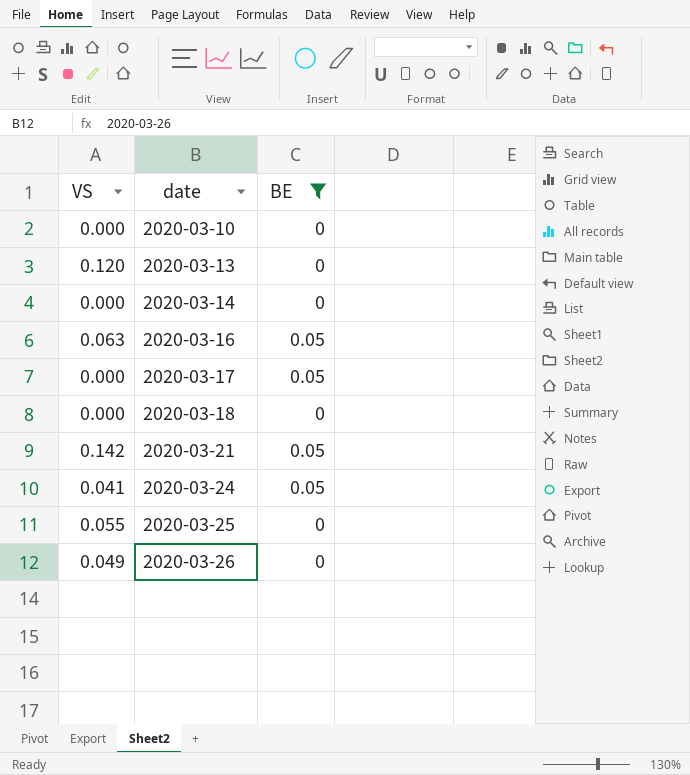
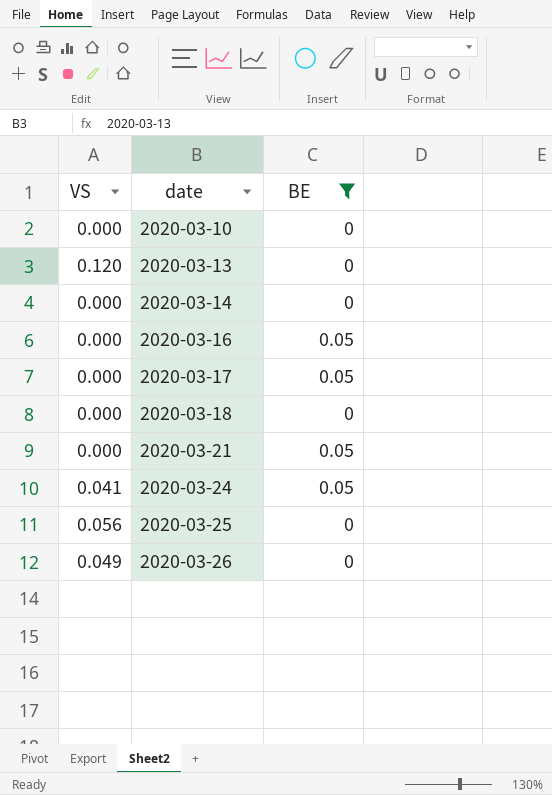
2020-03-16 | VS: 0.063 -> 0.000
2020-03-21 | VS: 0.142 -> 0.000
2020-03-25 | VS: 0.055 -> 0.056

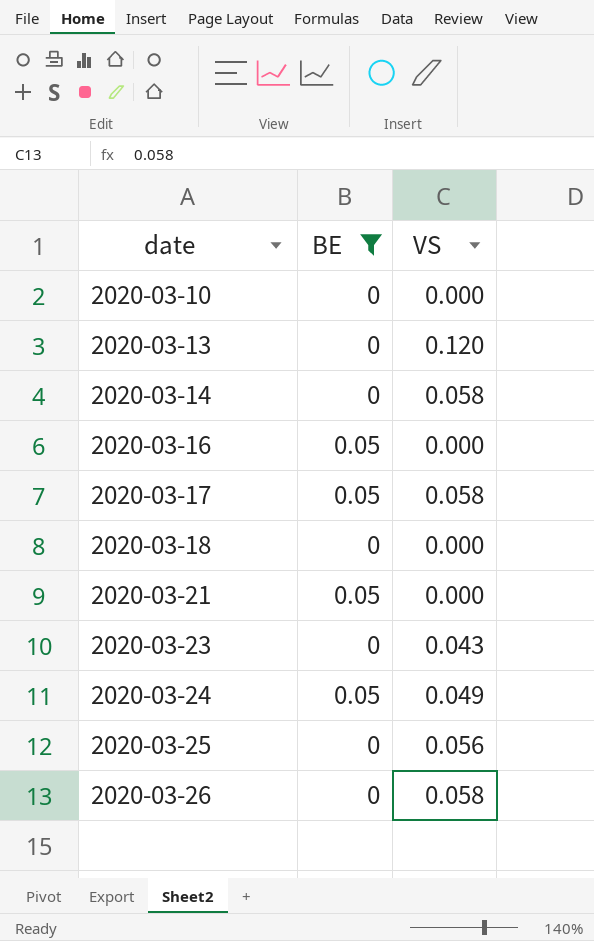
column VS | position: 1 -> 3
2020-03-14 | VS: 0.000 -> 0.058
2020-03-17 | VS: 0.000 -> 0.058
row 2020-03-23: none -> 0 | 0.043
2020-03-24 | VS: 0.041 -> 0.049
2020-03-26 | VS: 0.049 -> 0.058

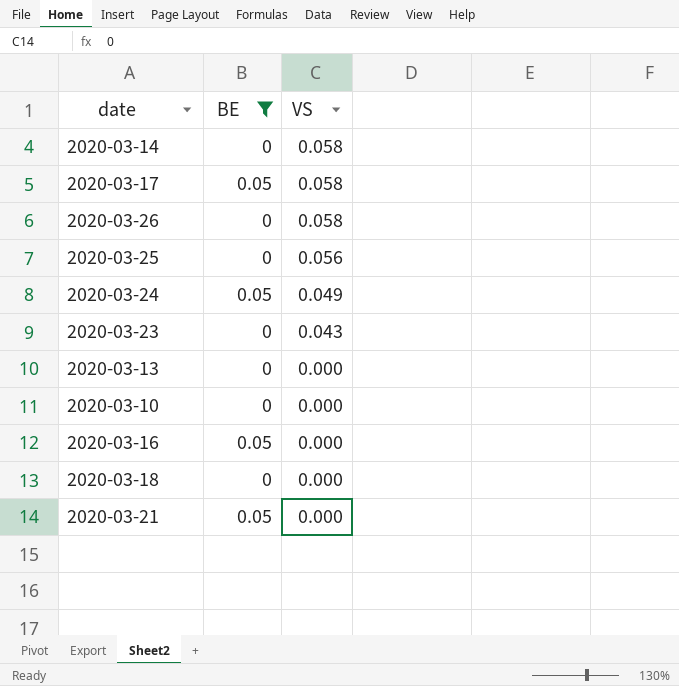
row order: date ascending -> VS descending
2020-03-13 | VS: 0.120 -> 0.000

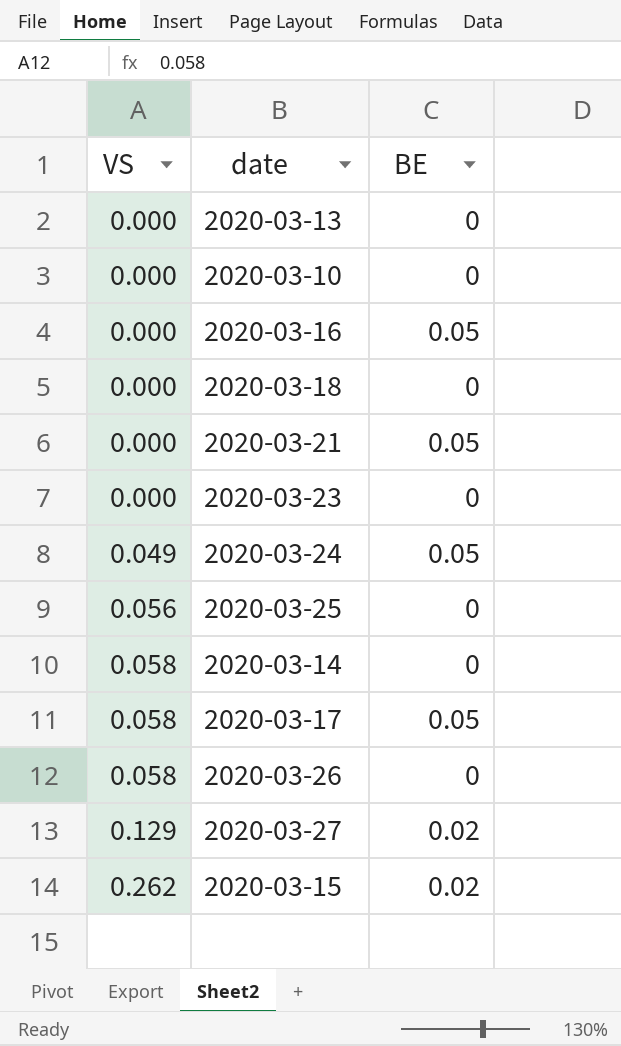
filter: BE != 0.02 -> none
row order: VS descending -> VS ascending
column VS | position: 3 -> 1
2020-03-23 | VS: 0.043 -> 0.000

